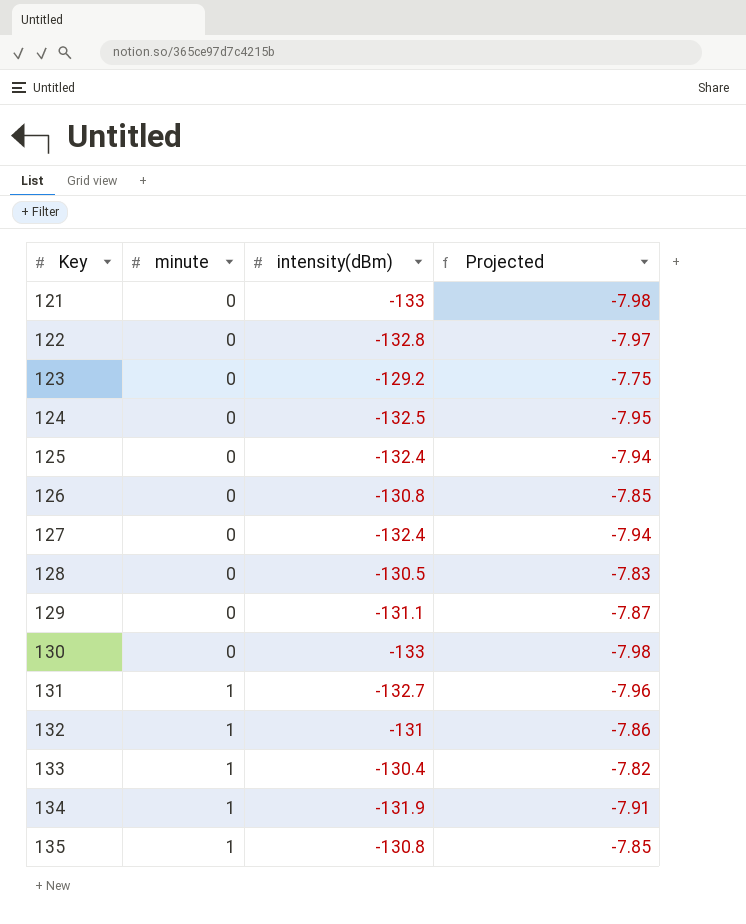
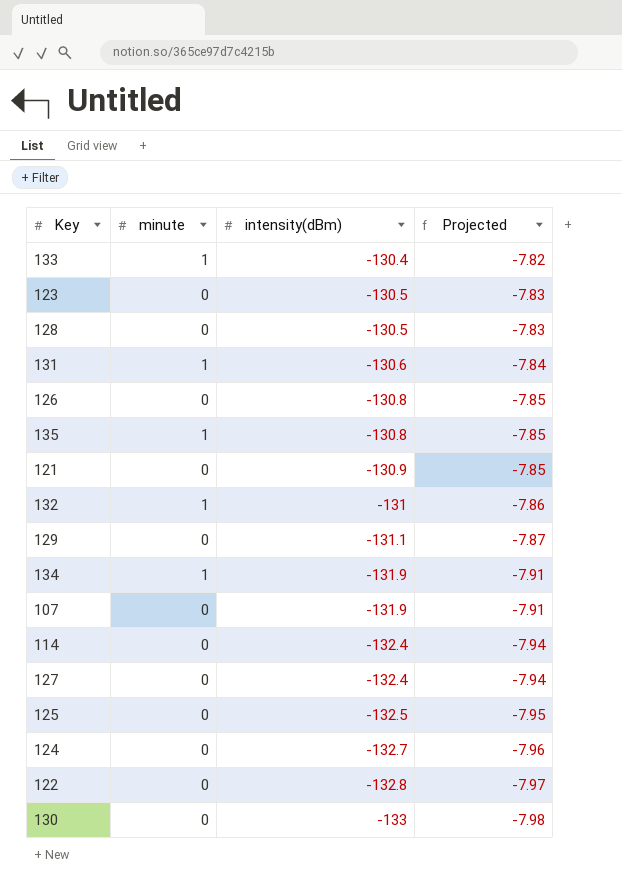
row order: Key ascending -> intensity(dBm) descending
123 | intensity(dBm): -129.2 -> -130.5
123 | Projected: -7.75 -> -7.83
131 | intensity(dBm): -132.7 -> -130.6
131 | Projected: -7.96 -> -7.84
121 | intensity(dBm): -133 -> -130.9
121 | Projected: -7.98 -> -7.85
row 107: none -> 0 | -131.9 | -7.91
row 114: none -> 0 | -132.4 | -7.94
125 | intensity(dBm): -132.4 -> -132.5
125 | Projected: -7.94 -> -7.95
124 | intensity(dBm): -132.5 -> -132.7
124 | Projected: -7.95 -> -7.96

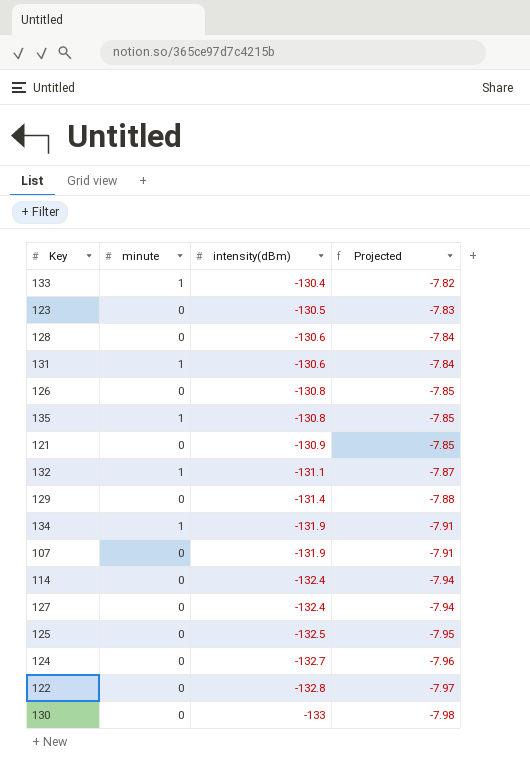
128 | intensity(dBm): -130.5 -> -130.6
128 | Projected: -7.83 -> -7.84
132 | intensity(dBm): -131 -> -131.1
132 | Projected: -7.86 -> -7.87
129 | intensity(dBm): -131.1 -> -131.4
129 | Projected: -7.87 -> -7.88

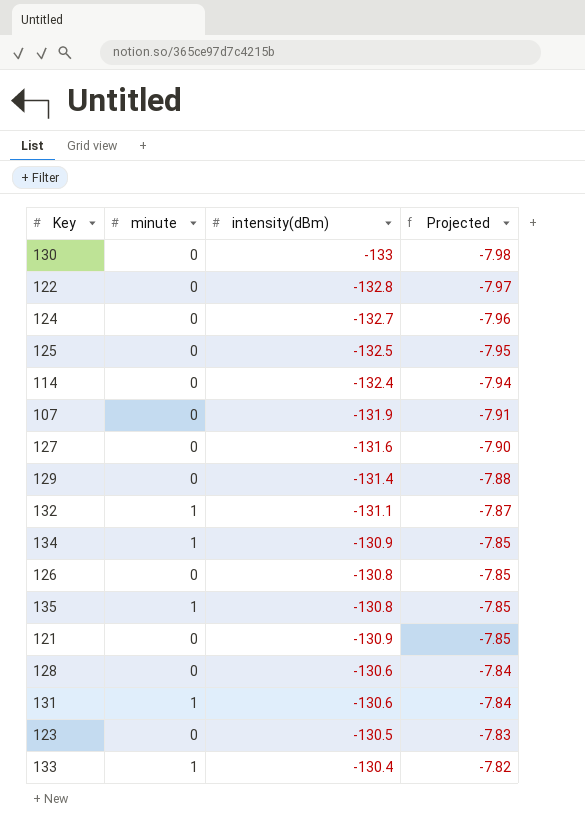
row order: intensity(dBm) descending -> Projected ascending
127 | intensity(dBm): -132.4 -> -131.6
127 | Projected: -7.94 -> -7.90
134 | intensity(dBm): -131.9 -> -130.9
134 | Projected: -7.91 -> -7.85

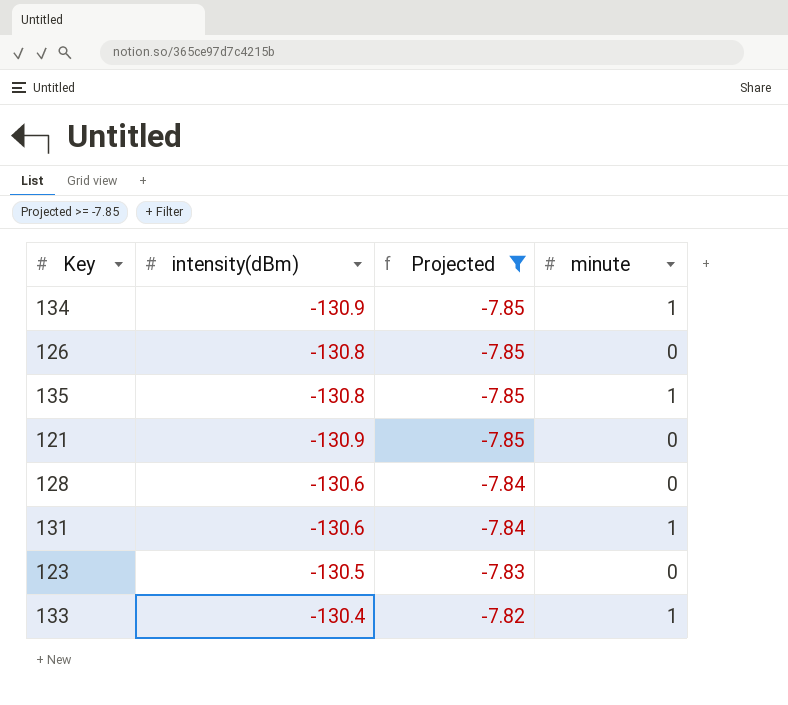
filter: none -> Projected >= -7.85
column minute | position: 2 -> 4

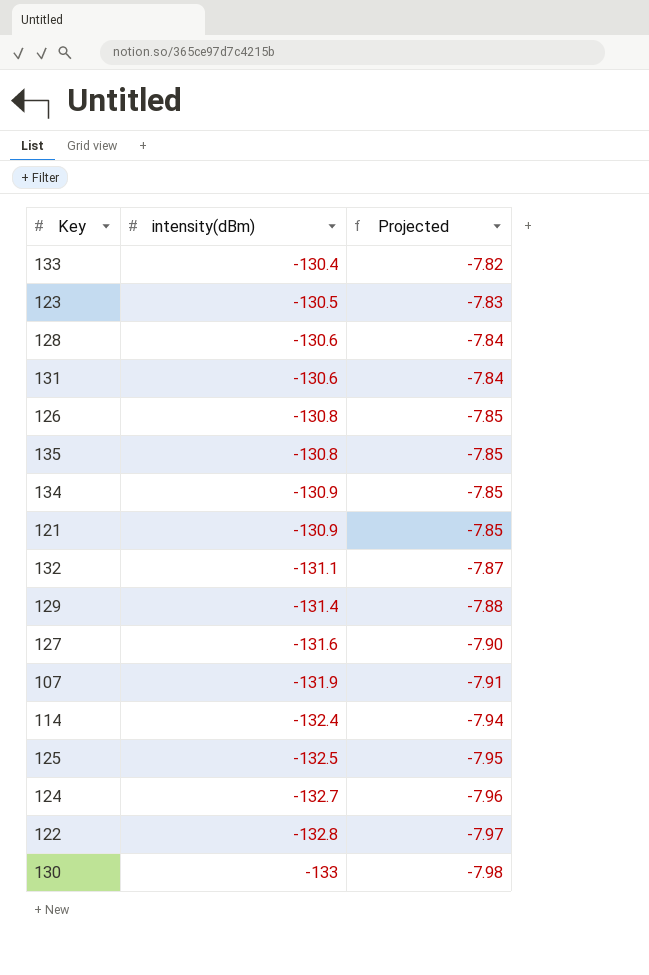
filter: Projected >= -7.85 -> none
row order: Projected ascending -> intensity(dBm) descending
column minute | position: 4 -> none

